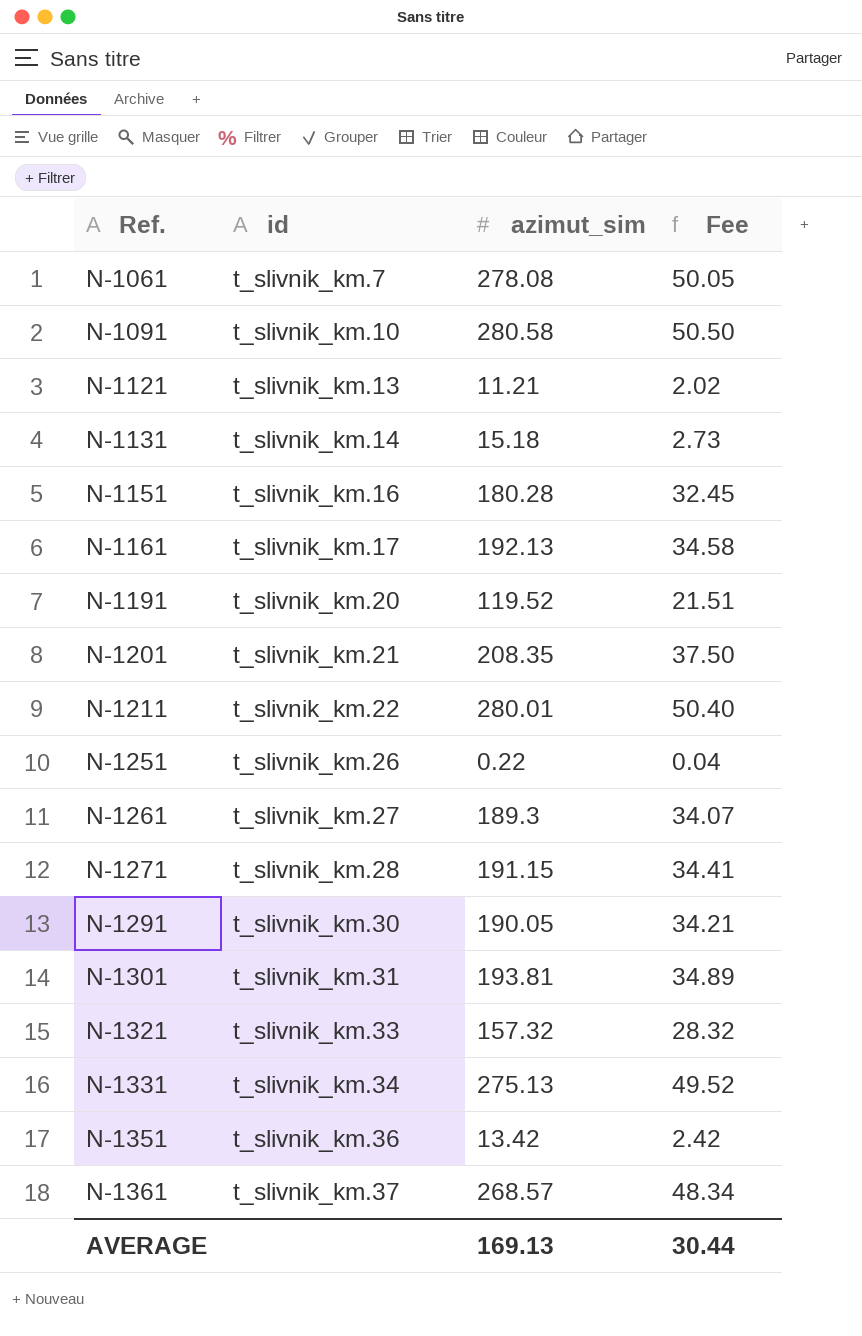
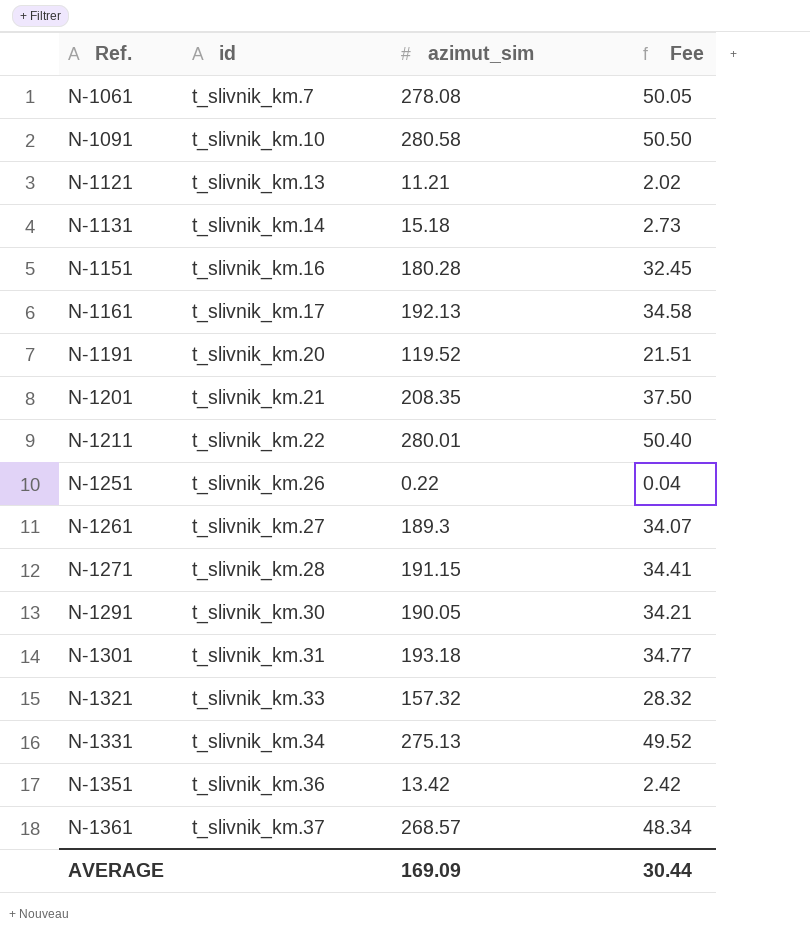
N-1301 | azimut_sim: 193.81 -> 193.18
N-1301 | Fee: 34.89 -> 34.77
AVERAGE | azimut_sim: 169.13 -> 169.09

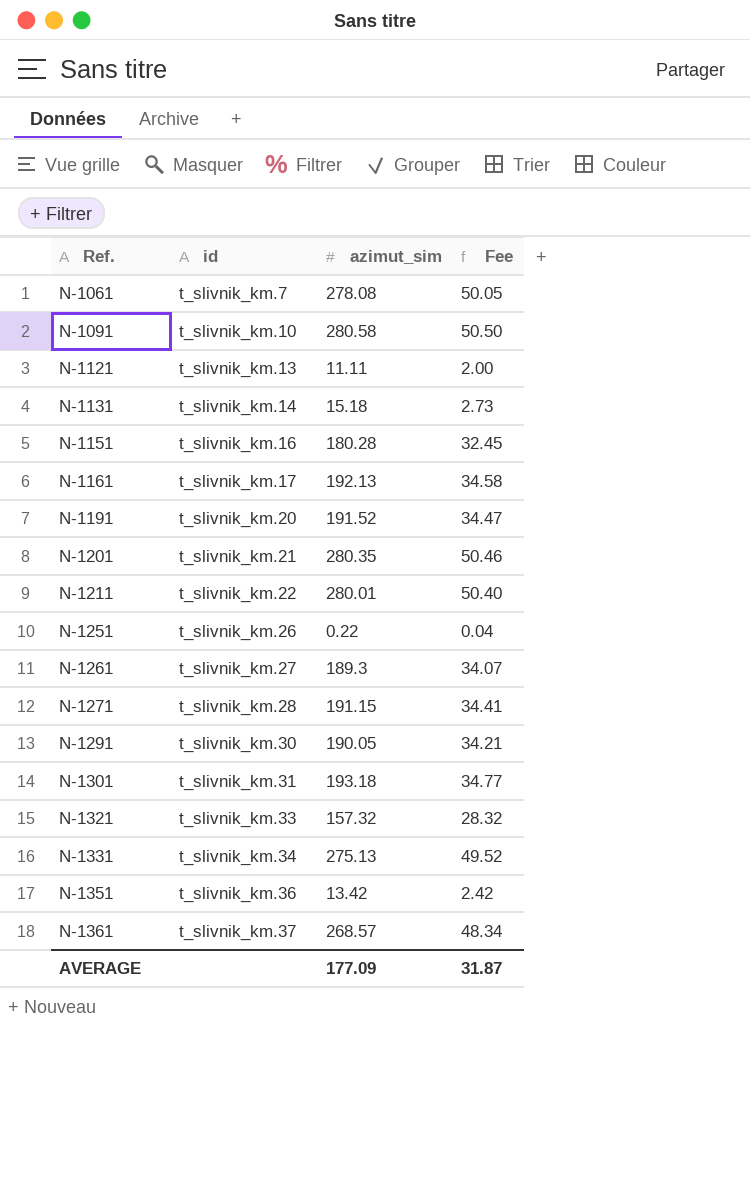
N-1121 | azimut_sim: 11.21 -> 11.11
N-1121 | Fee: 2.02 -> 2.00
N-1191 | azimut_sim: 119.52 -> 191.52
N-1191 | Fee: 21.51 -> 34.47
N-1201 | azimut_sim: 208.35 -> 280.35
N-1201 | Fee: 37.50 -> 50.46
AVERAGE | azimut_sim: 169.09 -> 177.09
AVERAGE | Fee: 30.44 -> 31.87

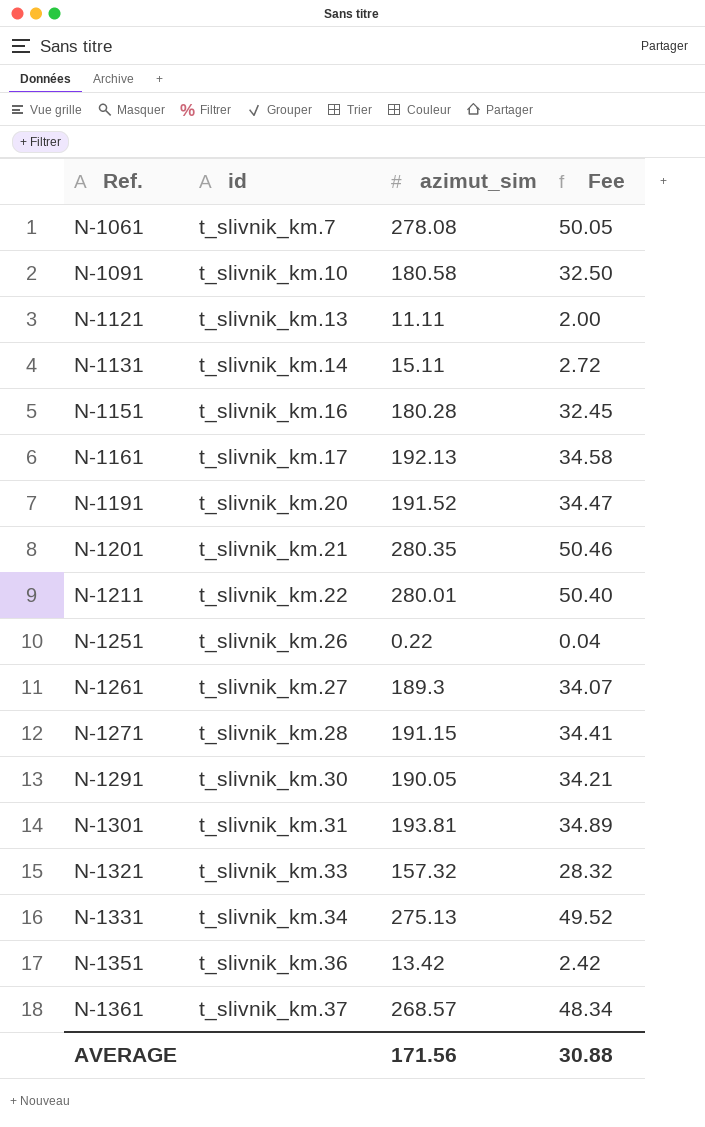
N-1091 | azimut_sim: 280.58 -> 180.58
N-1091 | Fee: 50.50 -> 32.50
N-1131 | azimut_sim: 15.18 -> 15.11
N-1131 | Fee: 2.73 -> 2.72
N-1301 | azimut_sim: 193.18 -> 193.81
N-1301 | Fee: 34.77 -> 34.89
AVERAGE | azimut_sim: 177.09 -> 171.56
AVERAGE | Fee: 31.87 -> 30.88

